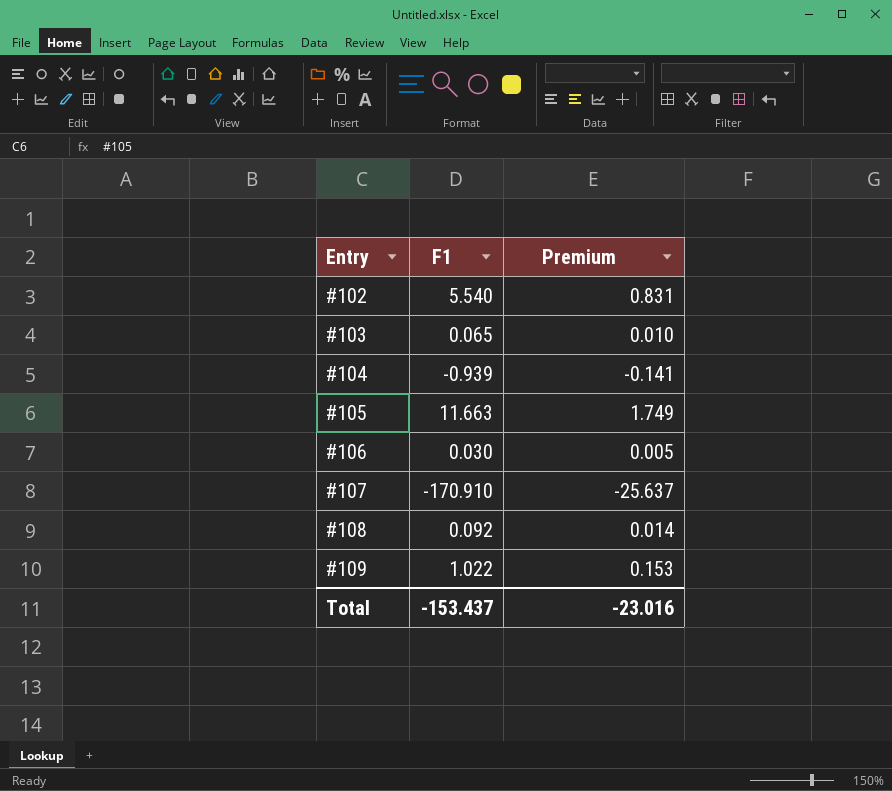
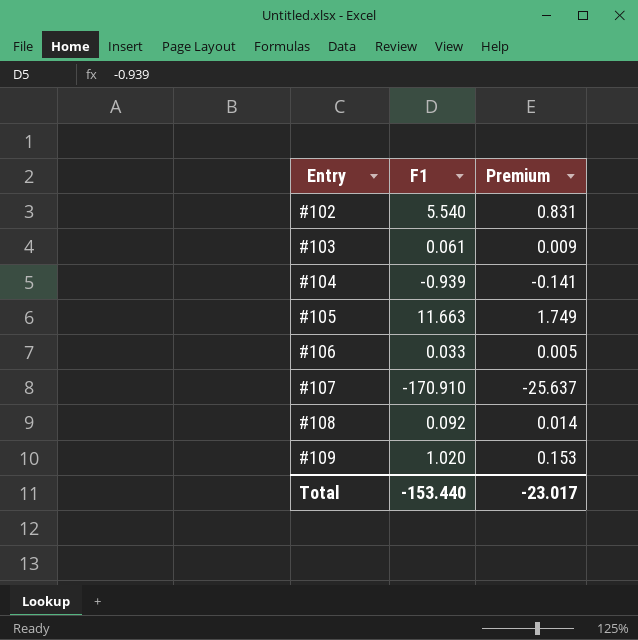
#103 | F1: 0.065 -> 0.061
#103 | Premium: 0.010 -> 0.009
#106 | F1: 0.030 -> 0.033
#109 | F1: 1.022 -> 1.020
Total | F1: -153.437 -> -153.440
Total | Premium: -23.016 -> -23.017

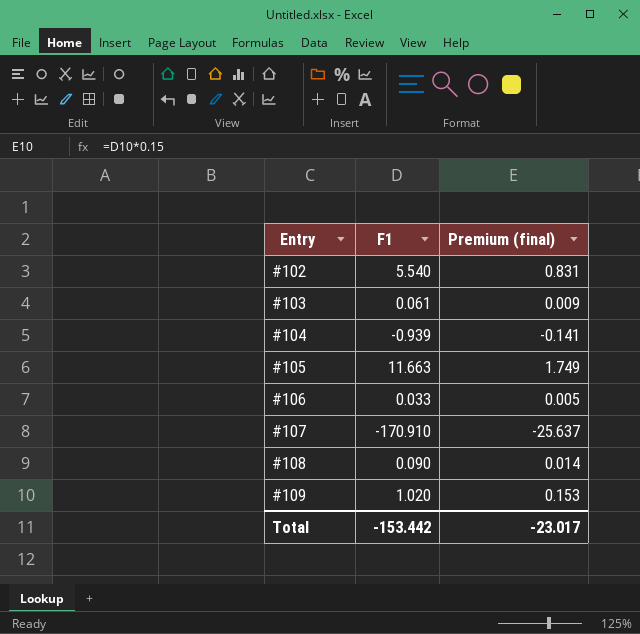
column name: Premium -> Premium (final)
#108 | F1: 0.092 -> 0.090
Total | F1: -153.440 -> -153.442

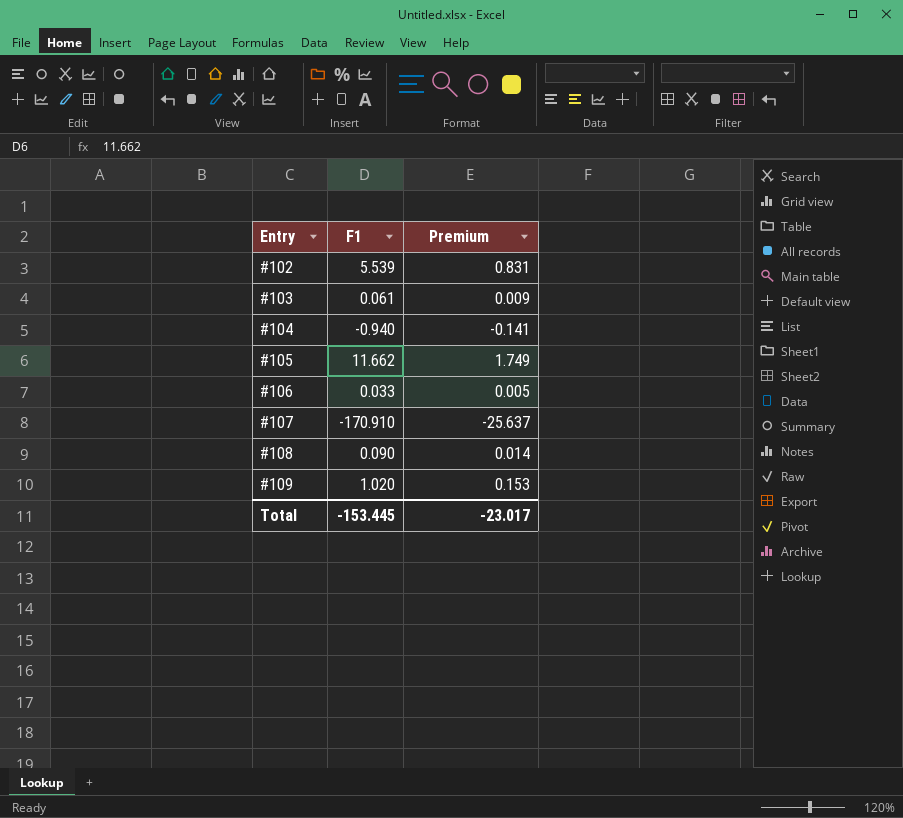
column name: Premium (final) -> Premium
#102 | F1: 5.540 -> 5.539
#104 | F1: -0.939 -> -0.940
#105 | F1: 11.663 -> 11.662
Total | F1: -153.442 -> -153.445

